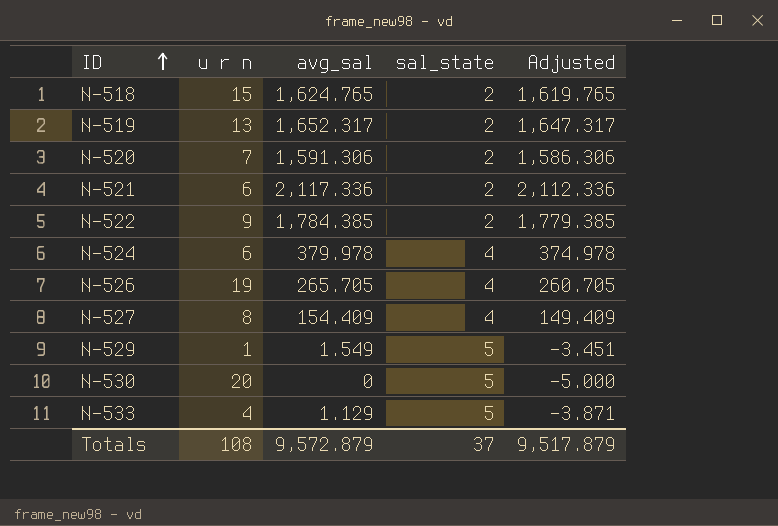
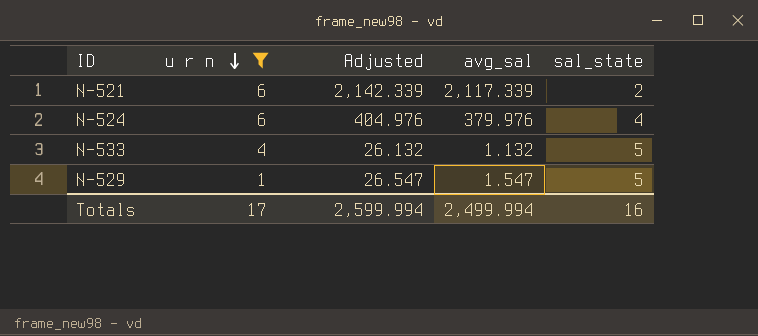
filter: none -> u r n <= 6
row order: ID ascending -> u r n descending
column Adjusted | formula: [avg_sal] - 5 -> [avg_sal] + 25
column Adjusted | position: 5 -> 3
N-521 | avg_sal: 2,117.336 -> 2,117.339
N-524 | avg_sal: 379.978 -> 379.976
N-533 | avg_sal: 1.129 -> 1.132
N-529 | avg_sal: 1.549 -> 1.547
Totals | u r n: 108 -> 17
Totals | Adjusted: 9,517.879 -> 2,599.994
Totals | avg_sal: 9,572.879 -> 2,499.994
Totals | sal_state: 37 -> 16

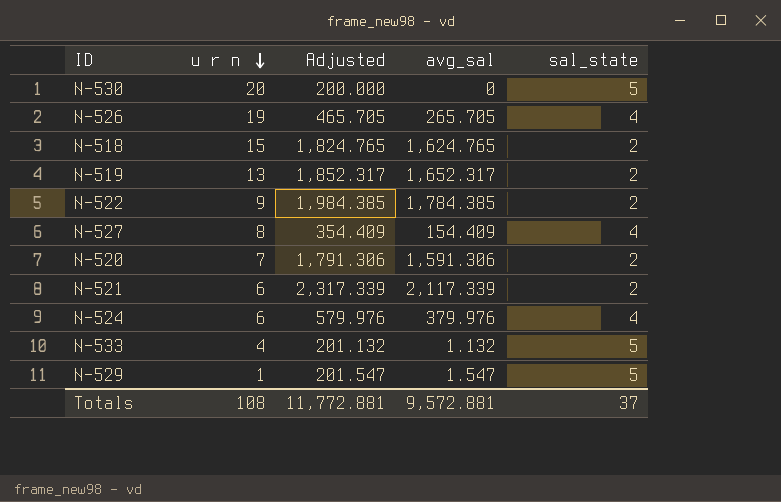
filter: u r n <= 6 -> none
column Adjusted | formula: [avg_sal] + 25 -> [avg_sal] + 200
Totals | u r n: 17 -> 108
Totals | Adjusted: 2,599.994 -> 11,772.881
Totals | avg_sal: 2,499.994 -> 9,572.881
Totals | sal_state: 16 -> 37

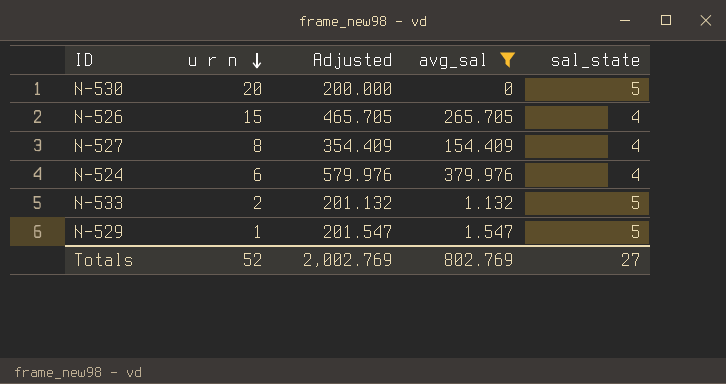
filter: none -> avg_sal <= 379.976
N-526 | u r n: 19 -> 15
N-533 | u r n: 4 -> 2
Totals | u r n: 108 -> 52
Totals | Adjusted: 11,772.881 -> 2,002.769
Totals | avg_sal: 9,572.881 -> 802.769
Totals | sal_state: 37 -> 27

